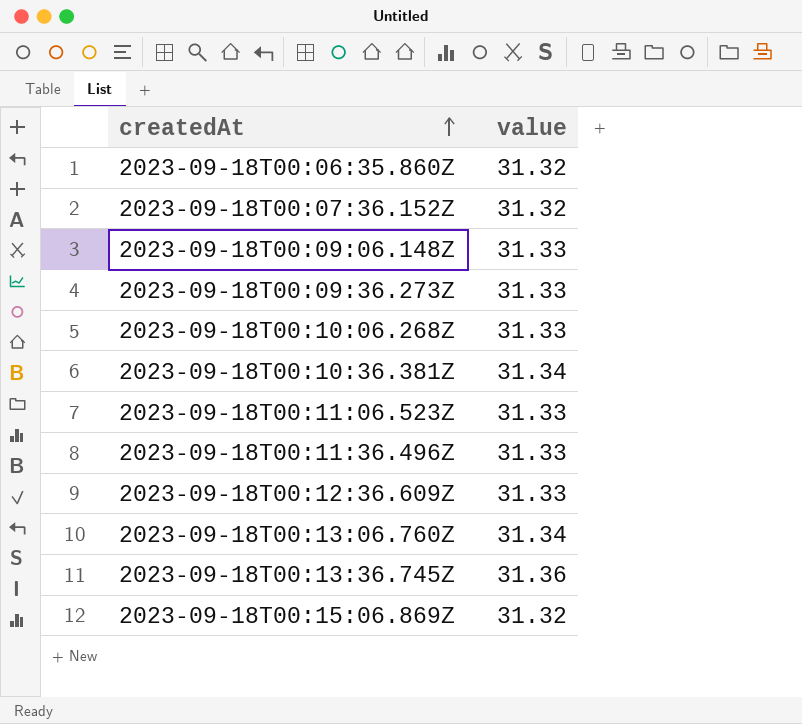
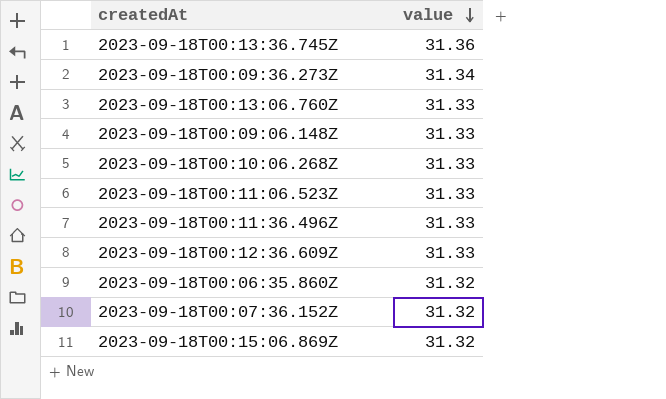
row order: createdAt ascending -> value descending
row 2023-09-18T00:10:36.381Z: 31.34 -> none
2023-09-18T00:09:36.273Z | value: 31.33 -> 31.34
2023-09-18T00:13:06.760Z | value: 31.34 -> 31.33

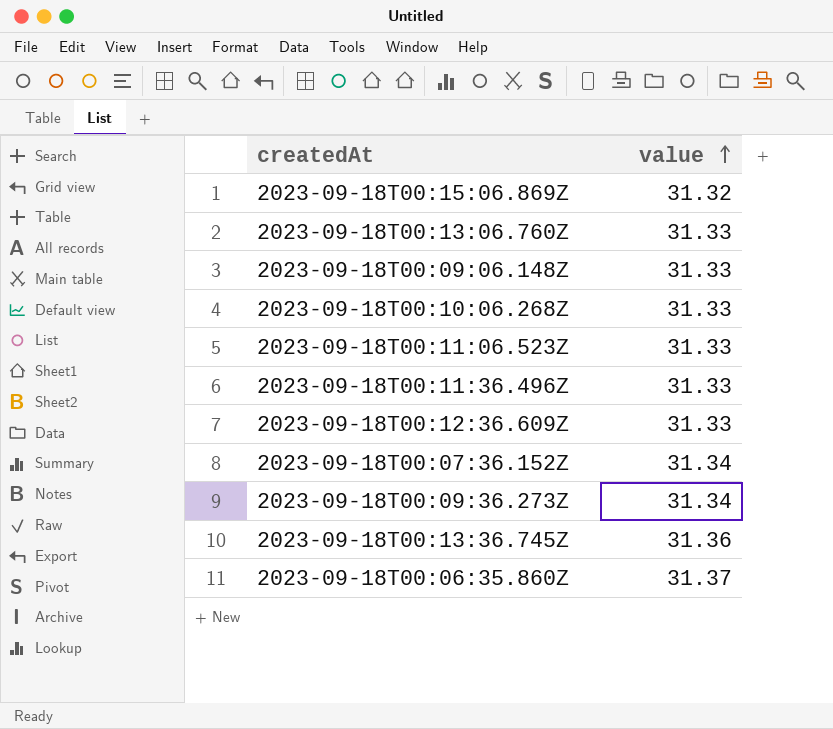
row order: value descending -> value ascending
2023-09-18T00:07:36.152Z | value: 31.32 -> 31.34
2023-09-18T00:06:35.860Z | value: 31.32 -> 31.37

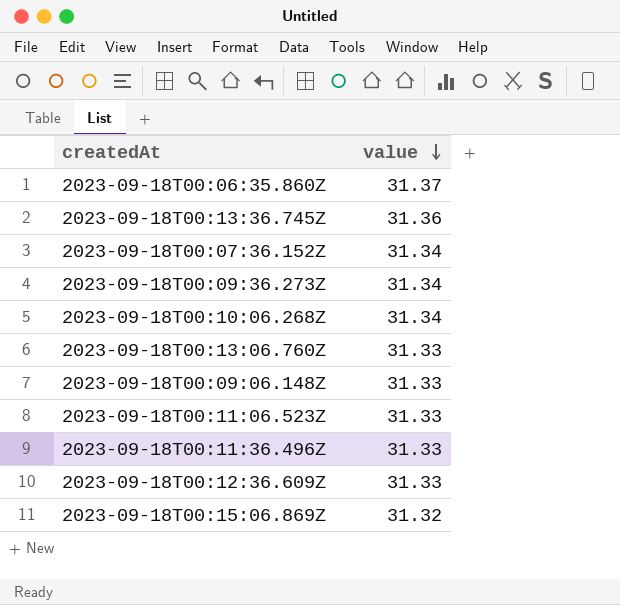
row order: value ascending -> value descending
2023-09-18T00:10:06.268Z | value: 31.33 -> 31.34

